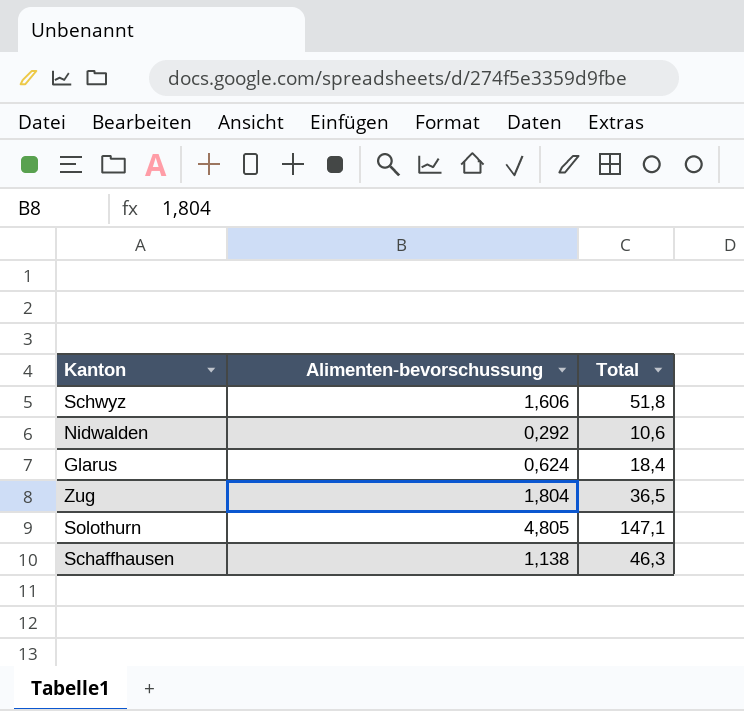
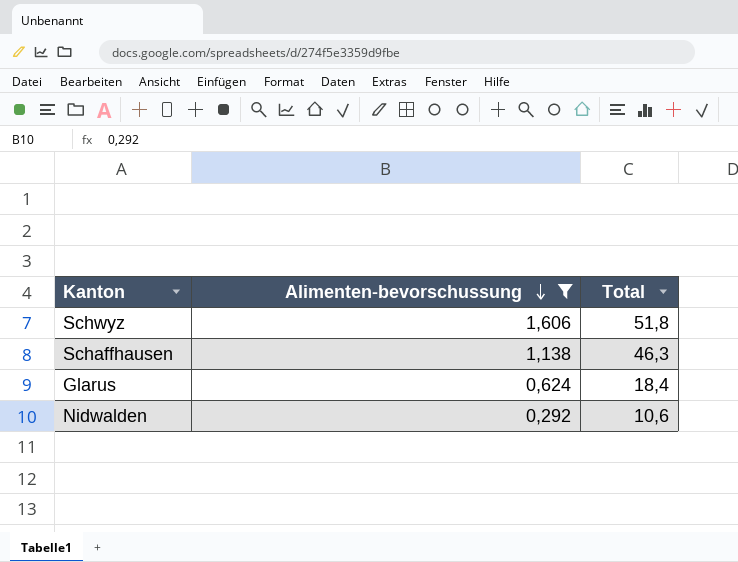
filter: none -> Alimenten-bevorschussung <= 1,606
row order: none -> Alimenten-bevorschussung descending

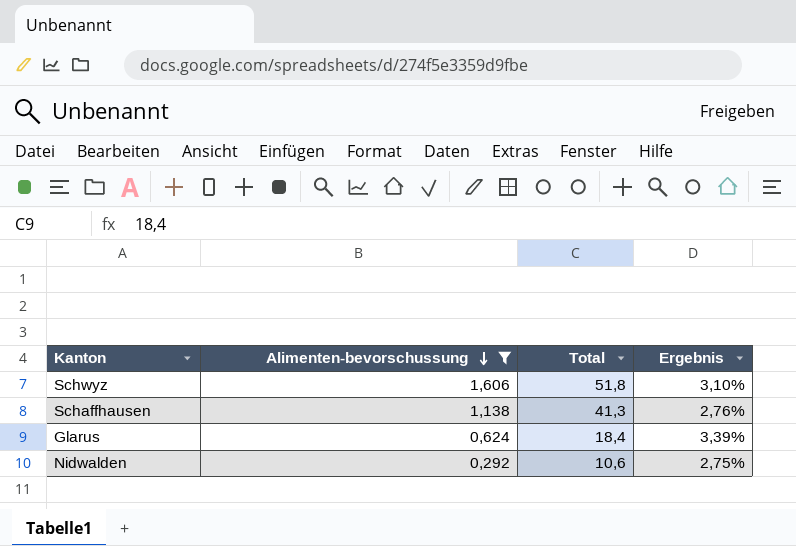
column Ergebnis | formula: none -> [Alimenten-bevorschussung] / [Total]
Schaffhausen | Total: 46,3 -> 41,3

